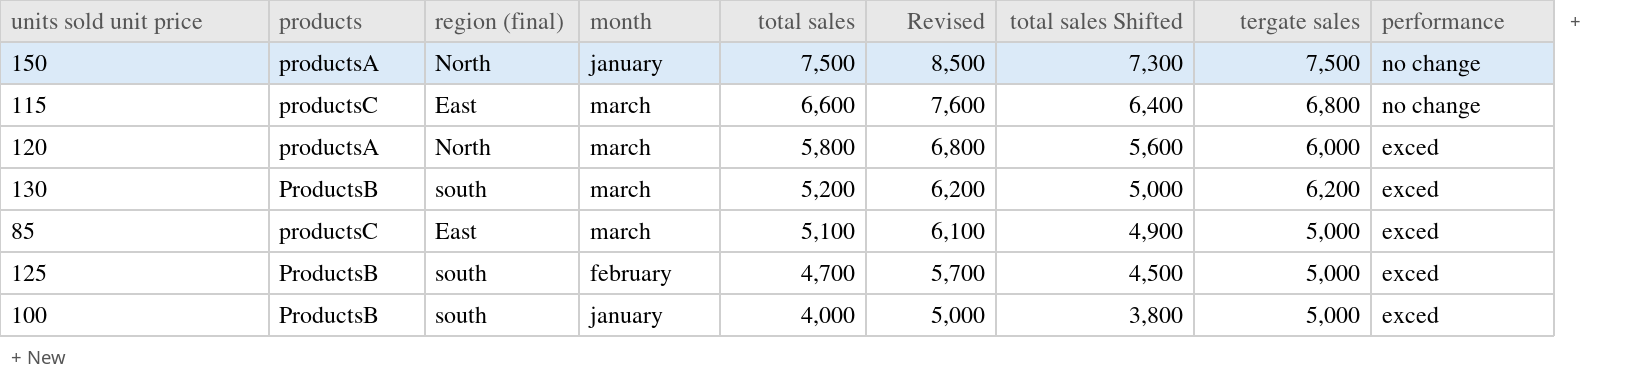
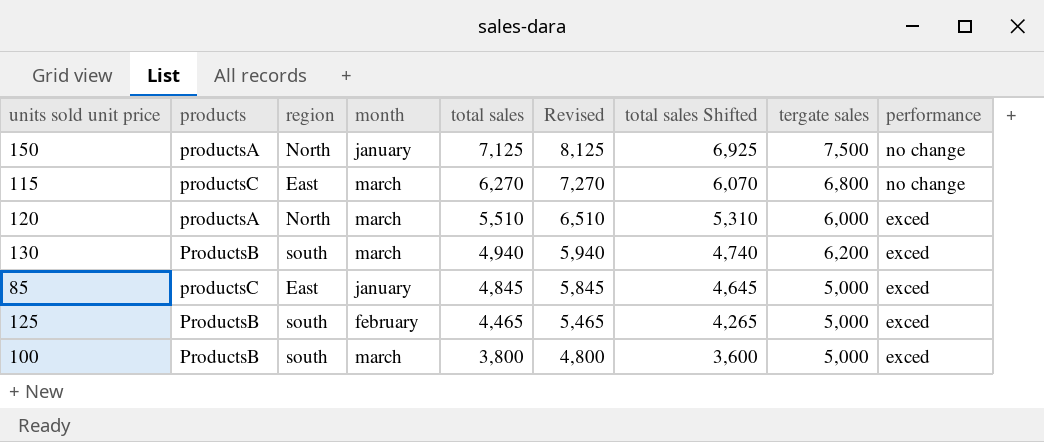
column name: region (final) -> region
150 | total sales: 7,500 -> 7,125
150 | Revised: 8,500 -> 8,125
150 | total sales Shifted: 7,300 -> 6,925
115 | total sales: 6,600 -> 6,270
115 | Revised: 7,600 -> 7,270
115 | total sales Shifted: 6,400 -> 6,070
120 | total sales: 5,800 -> 5,510
120 | Revised: 6,800 -> 6,510
120 | total sales Shifted: 5,600 -> 5,310
130 | total sales: 5,200 -> 4,940
130 | Revised: 6,200 -> 5,940
130 | total sales Shifted: 5,000 -> 4,740
85 | month: march -> january
85 | total sales: 5,100 -> 4,845
85 | Revised: 6,100 -> 5,845
85 | total sales Shifted: 4,900 -> 4,645
125 | total sales: 4,700 -> 4,465
125 | Revised: 5,700 -> 5,465
125 | total sales Shifted: 4,500 -> 4,265
100 | month: january -> march
100 | total sales: 4,000 -> 3,800
100 | Revised: 5,000 -> 4,800
100 | total sales Shifted: 3,800 -> 3,600

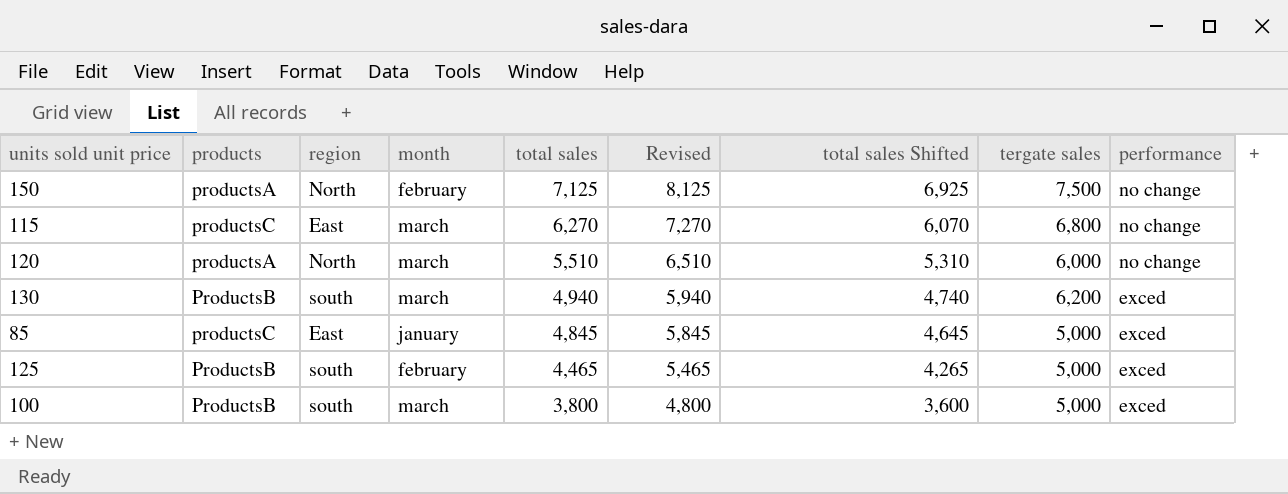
150 | month: january -> february
120 | performance: exced -> no change

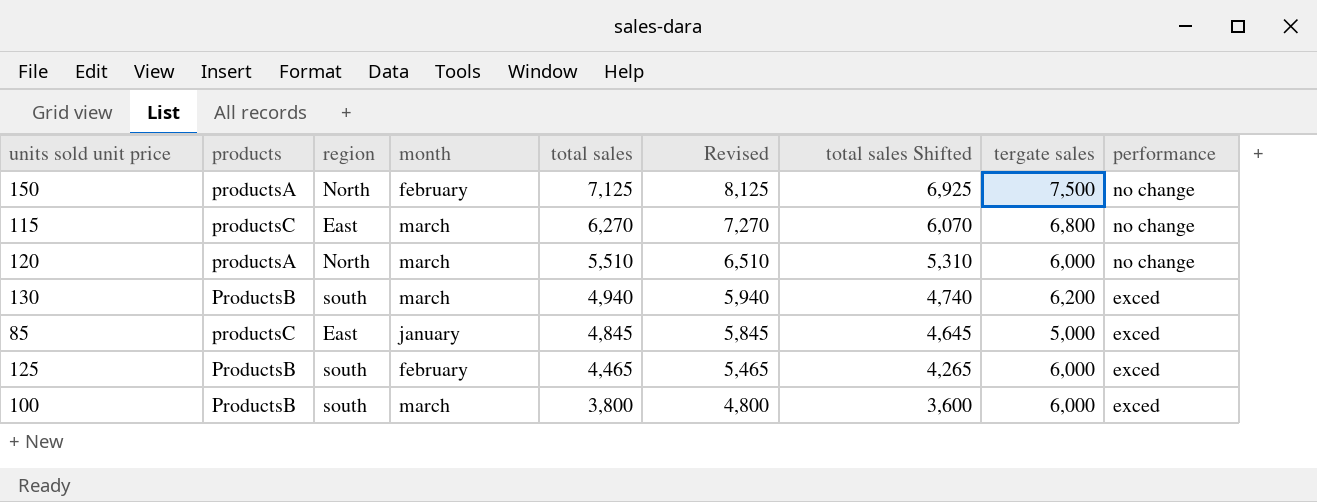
125 | tergate sales: 5,000 -> 6,000
100 | tergate sales: 5,000 -> 6,000

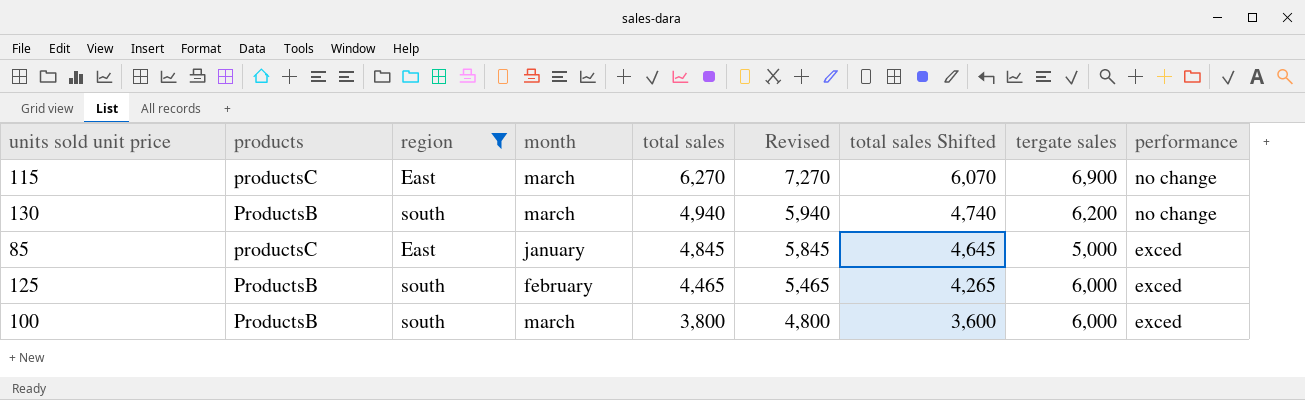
filter: none -> region != North
115 | tergate sales: 6,800 -> 6,900
130 | performance: exced -> no change

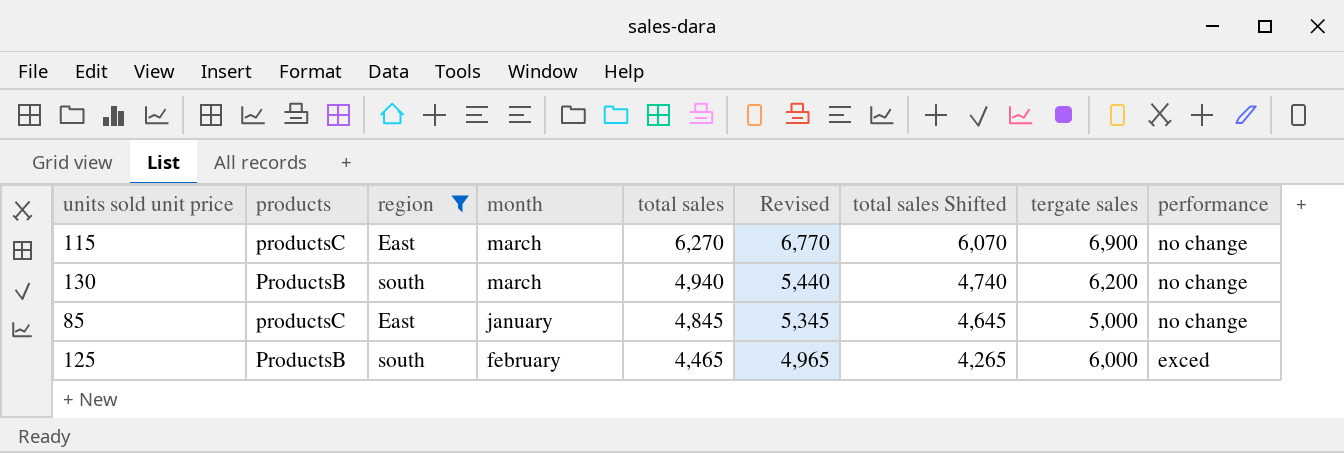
column Revised | formula: [total sales] + 1000 -> [total sales] + 500
row 100: ProductsB | south | march | 3,800 | 4,800 | 3,600 | 6,000 | exced -> none
85 | performance: exced -> no change

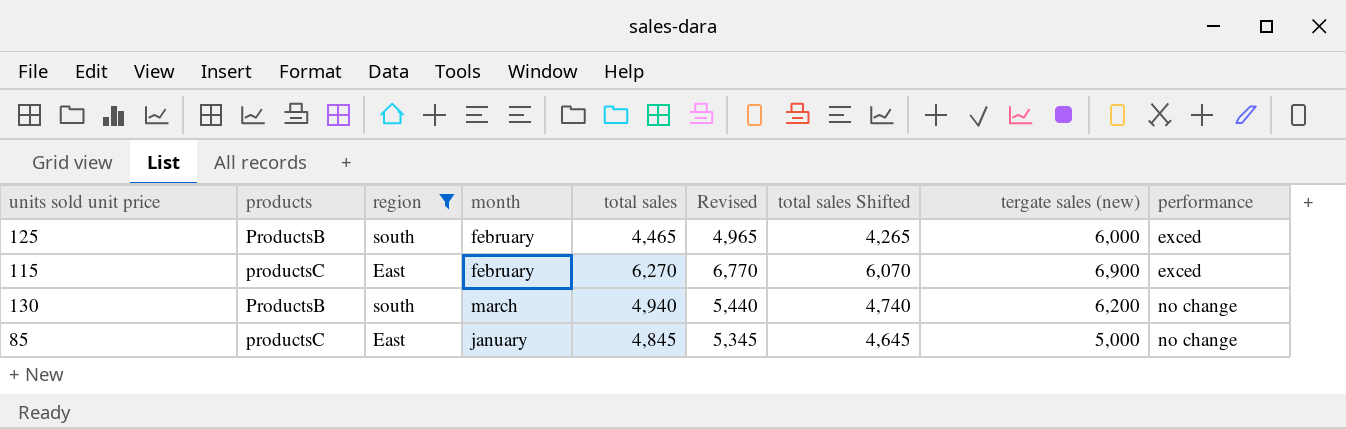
row order: total sales descending -> performance ascending
column name: tergate sales -> tergate sales (new)
115 | month: march -> february
115 | performance: no change -> exced

